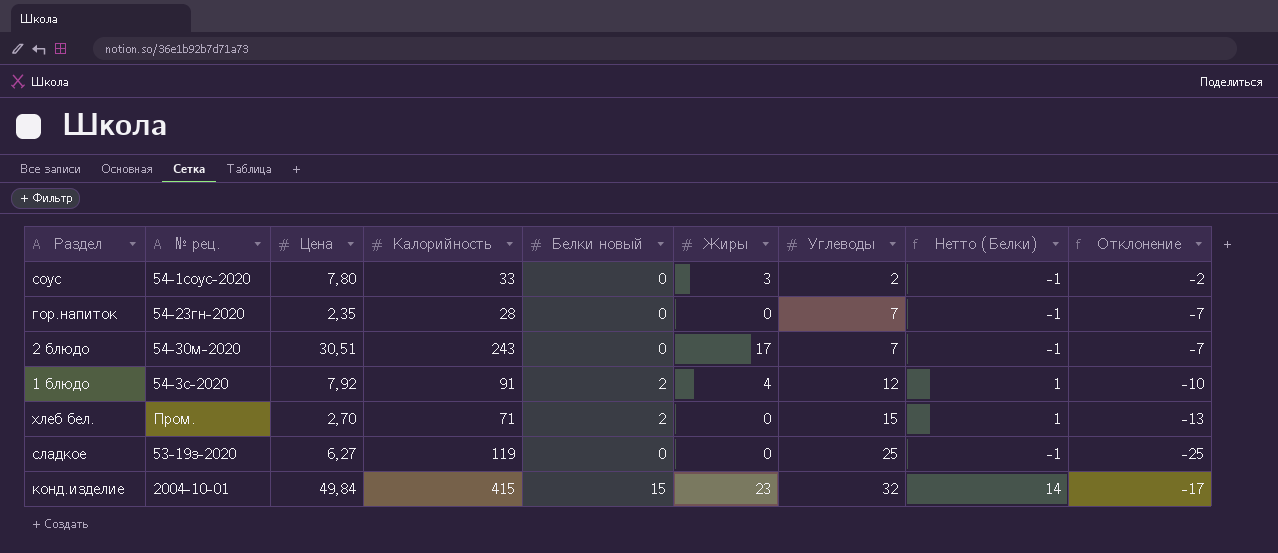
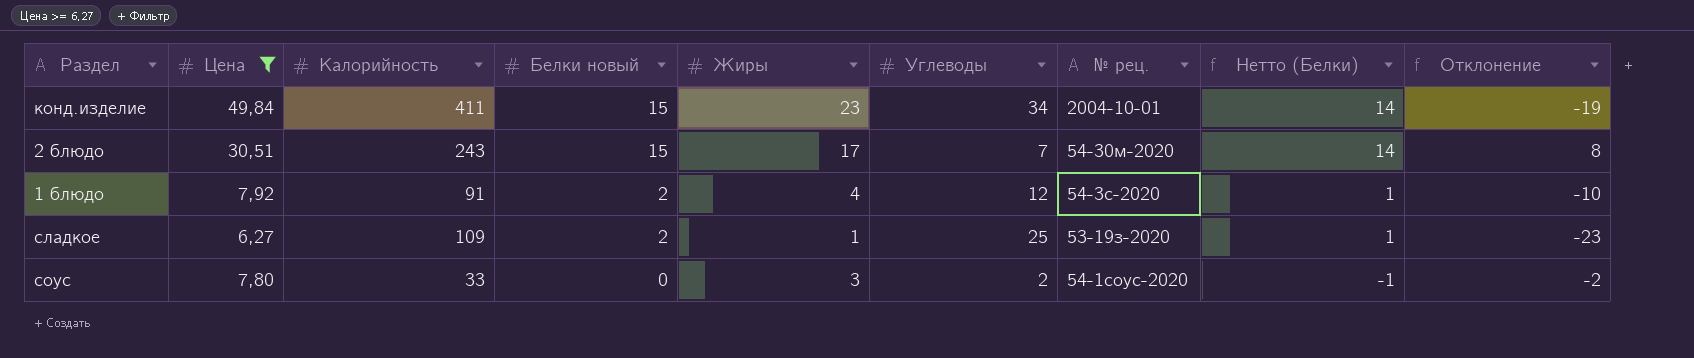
filter: none -> Цена >= 6,27
row order: Углеводы ascending -> Белки новый descending
column № рец. | position: 2 -> 7
конд.изделие | Калорийность: 415 -> 411
конд.изделие | Углеводы: 32 -> 34
конд.изделие | Отклонение: -17 -> -19
2 блюдо | Белки новый: 0 -> 15
2 блюдо | Нетто (Белки): -1 -> 14
2 блюдо | Отклонение: -7 -> 8
сладкое | Калорийность: 119 -> 109
сладкое | Белки новый: 0 -> 2
сладкое | Жиры: 0 -> 1
сладкое | Нетто (Белки): -1 -> 1
сладкое | Отклонение: -25 -> -23

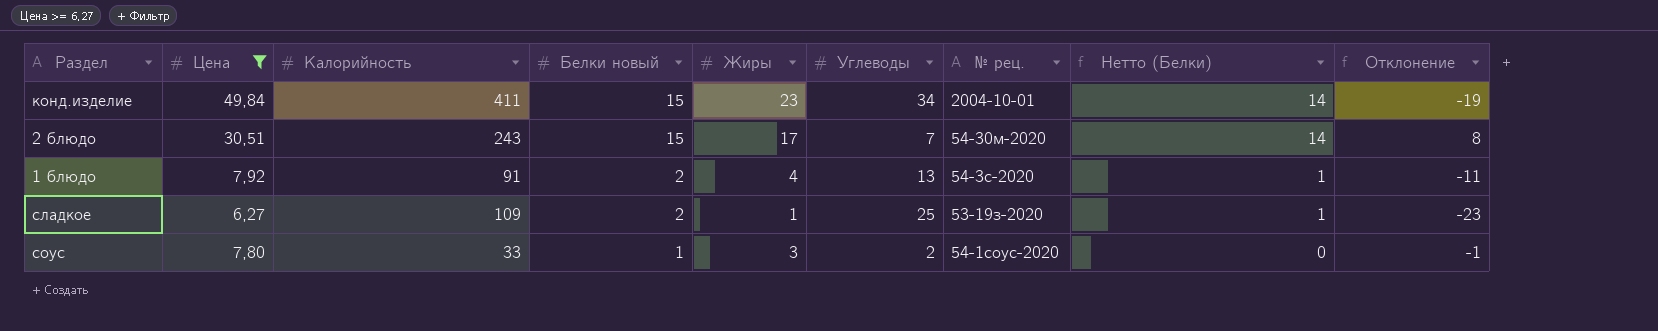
1 блюдо | Углеводы: 12 -> 13
1 блюдо | Отклонение: -10 -> -11
соус | Белки новый: 0 -> 1
соус | Нетто (Белки): -1 -> 0
соус | Отклонение: -2 -> -1

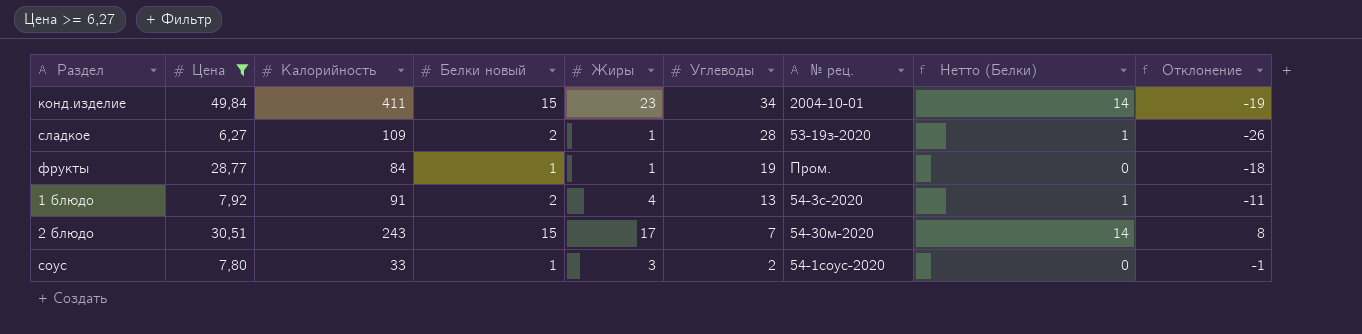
row order: Белки новый descending -> Углеводы descending
сладкое | Углеводы: 25 -> 28
сладкое | Отклонение: -23 -> -26
row фрукты: none -> 28,77 | 84 | 1 | 1 | 19 | Пром. | 0 | -18

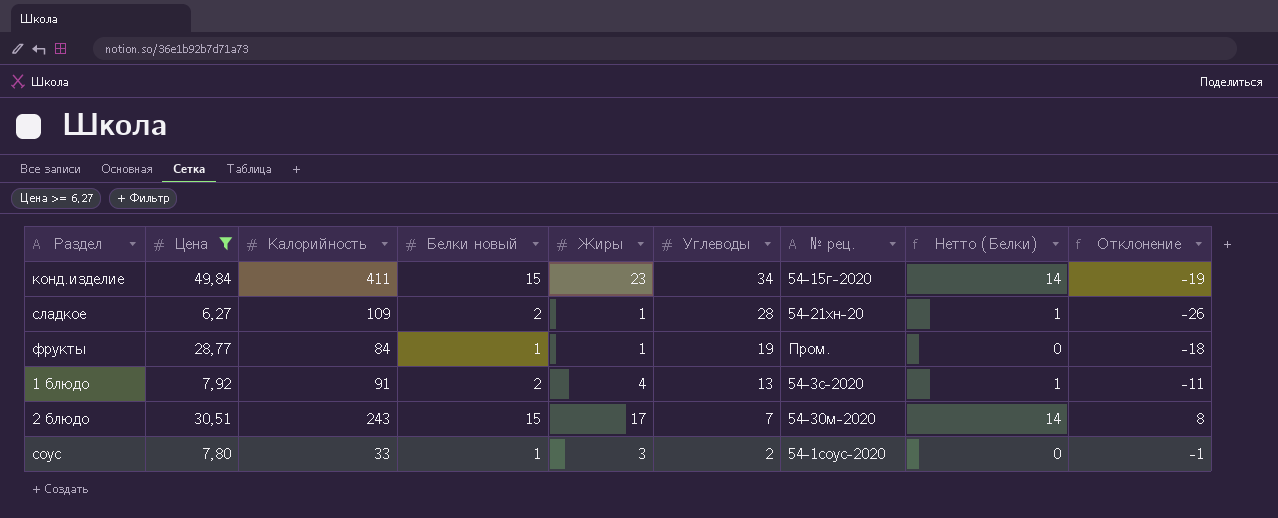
конд.изделие | № рец.: 2004-10-01 -> 54-15г-2020
сладкое | № рец.: 53-19з-2020 -> 54-21хн-20

